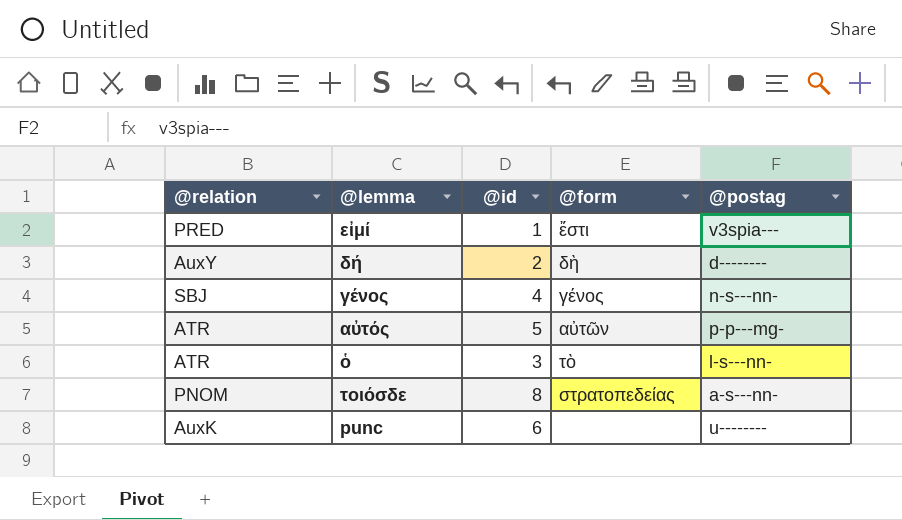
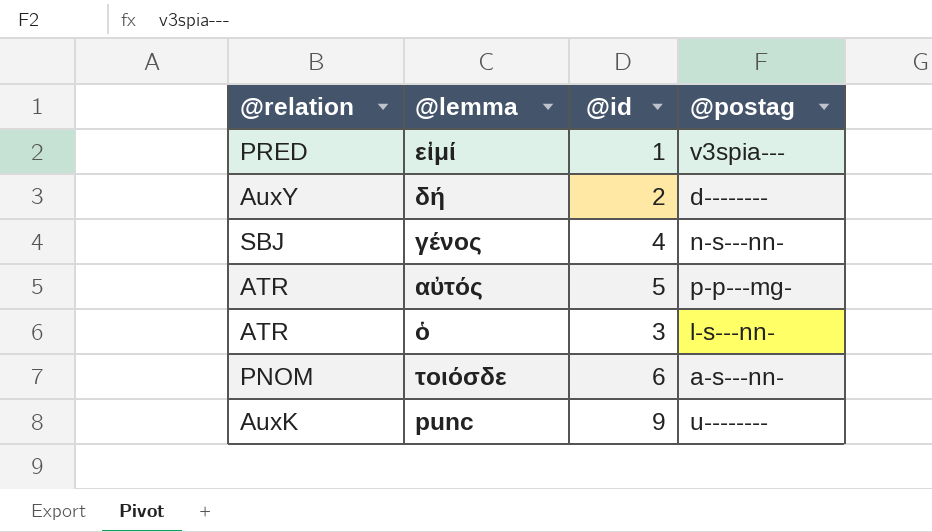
column @form | position: 4 -> none
τοιόσδε | @id: 8 -> 6
punc | @id: 6 -> 9

